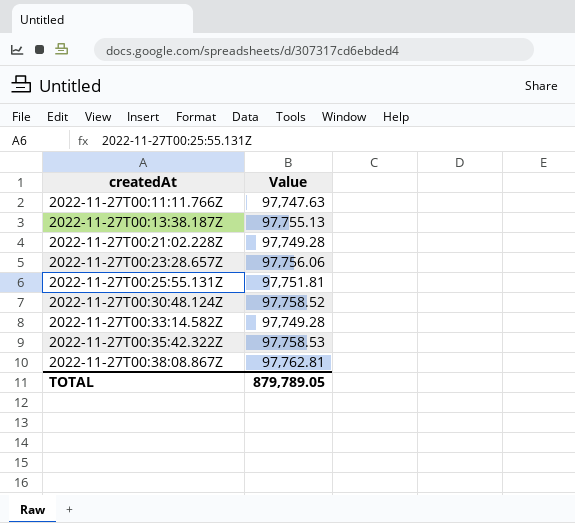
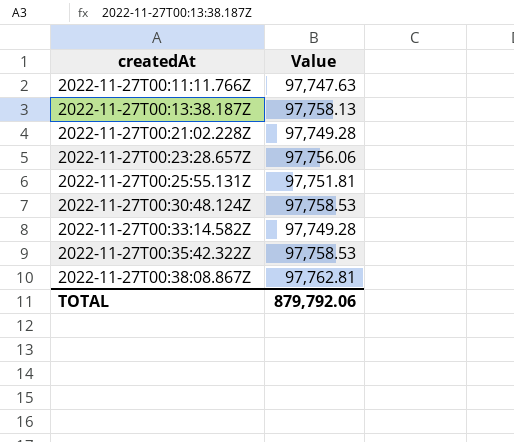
2022-11-27T00:13:38.187Z | Value: 97,755.13 -> 97,758.13
2022-11-27T00:30:48.124Z | Value: 97,758.52 -> 97,758.53
TOTAL | Value: 879,789.05 -> 879,792.06

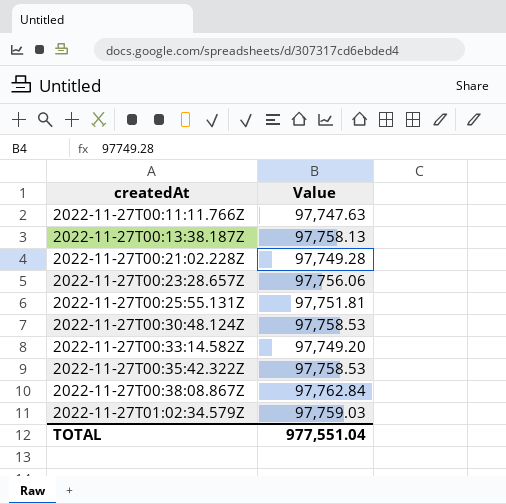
2022-11-27T00:33:14.582Z | Value: 97,749.28 -> 97,749.20
2022-11-27T00:38:08.867Z | Value: 97,762.81 -> 97,762.84
row 2022-11-27T01:02:34.579Z: none -> 97,759.03
TOTAL | Value: 879,792.06 -> 977,551.04

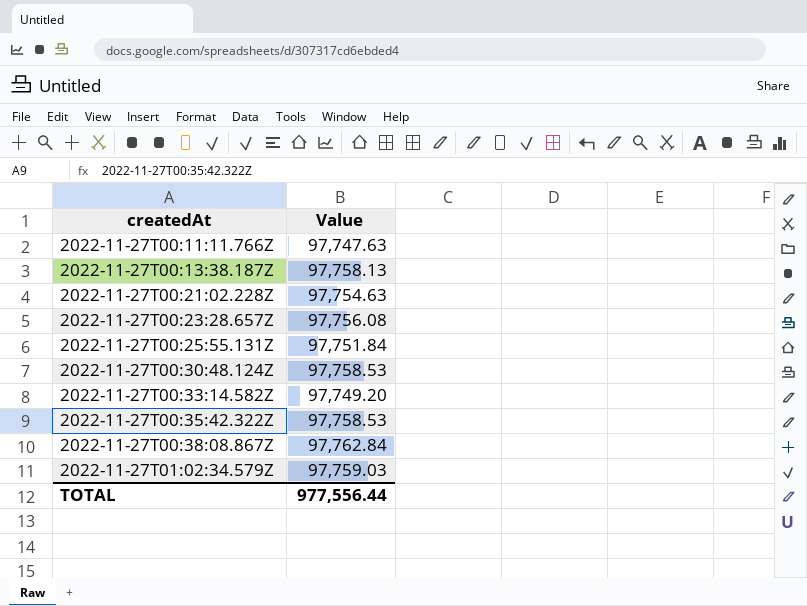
2022-11-27T00:21:02.228Z | Value: 97,749.28 -> 97,754.63
2022-11-27T00:23:28.657Z | Value: 97,756.06 -> 97,756.08
2022-11-27T00:25:55.131Z | Value: 97,751.81 -> 97,751.84
TOTAL | Value: 977,551.04 -> 977,556.44

